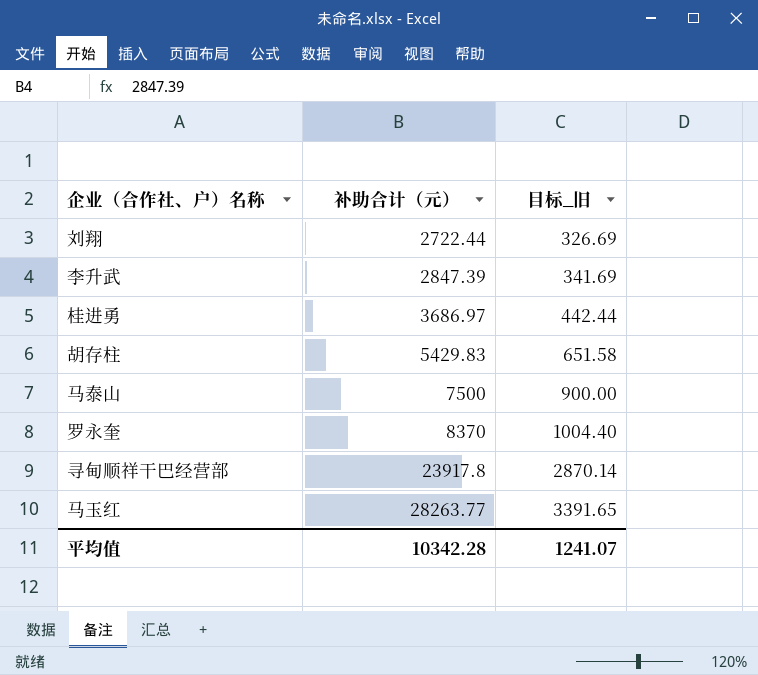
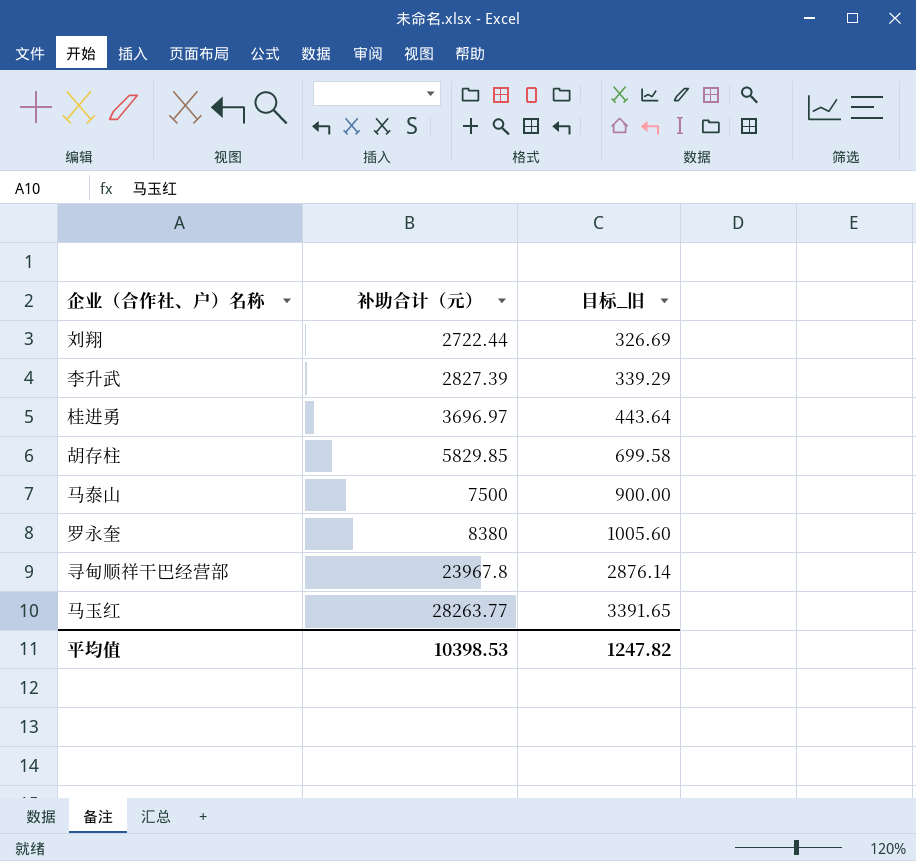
李升武 | 补助合计（元）: 2847.39 -> 2827.39
李升武 | 目标_旧: 341.69 -> 339.29
桂进勇 | 补助合计（元）: 3686.97 -> 3696.97
桂进勇 | 目标_旧: 442.44 -> 443.64
胡存柱 | 补助合计（元）: 5429.83 -> 5829.85
胡存柱 | 目标_旧: 651.58 -> 699.58
罗永奎 | 补助合计（元）: 8370 -> 8380
罗永奎 | 目标_旧: 1004.40 -> 1005.60
寻甸顺祥干巴经营部 | 补助合计（元）: 23917.8 -> 23967.8
寻甸顺祥干巴经营部 | 目标_旧: 2870.14 -> 2876.14
平均值 | 补助合计（元）: 10342.28 -> 10398.53
平均值 | 目标_旧: 1241.07 -> 1247.82

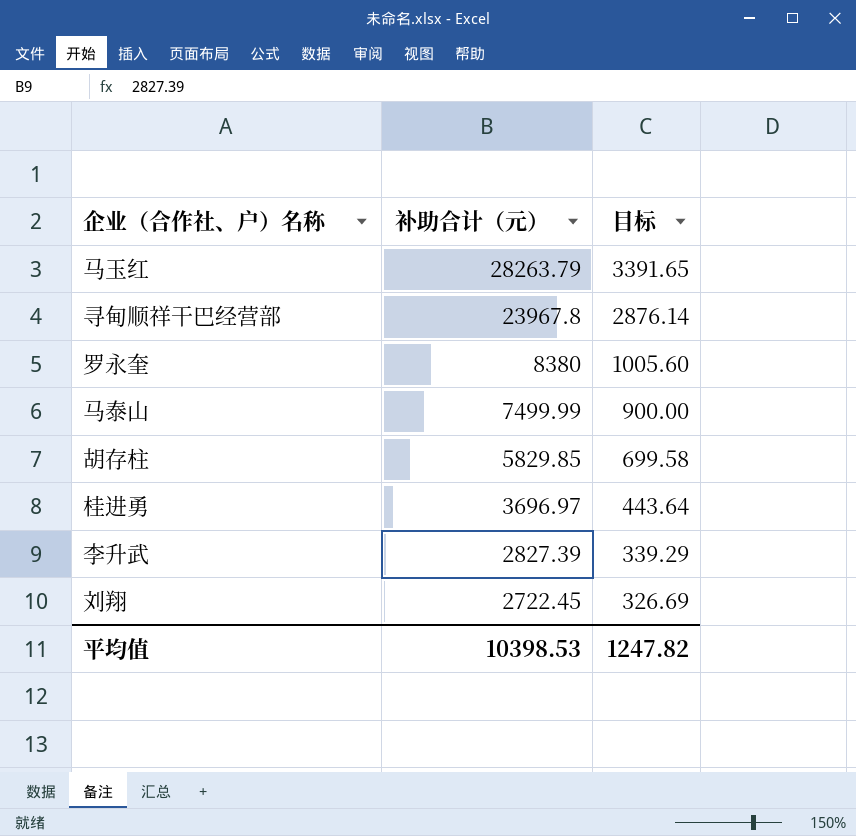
row order: 补助合计（元） ascending -> 补助合计（元） descending
column name: 目标_旧 -> 目标
马玉红 | 补助合计（元）: 28263.77 -> 28263.79
马泰山 | 补助合计（元）: 7500 -> 7499.99
刘翔 | 补助合计（元）: 2722.44 -> 2722.45

